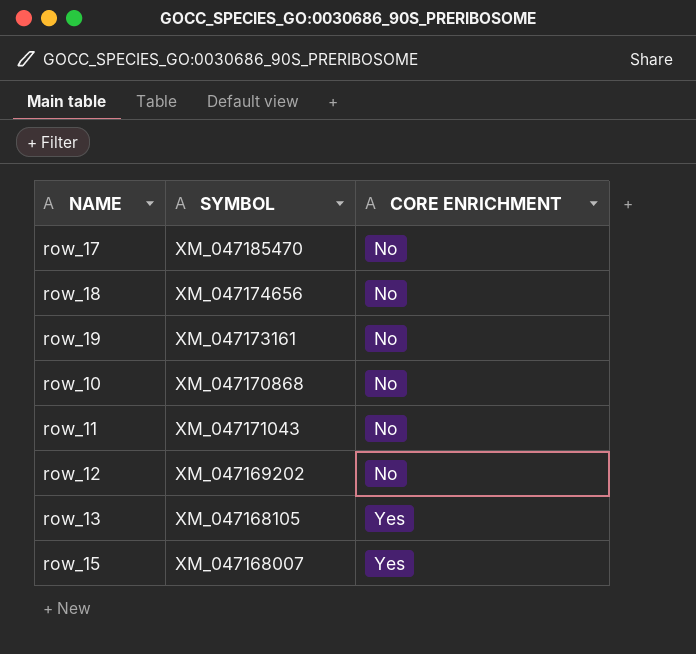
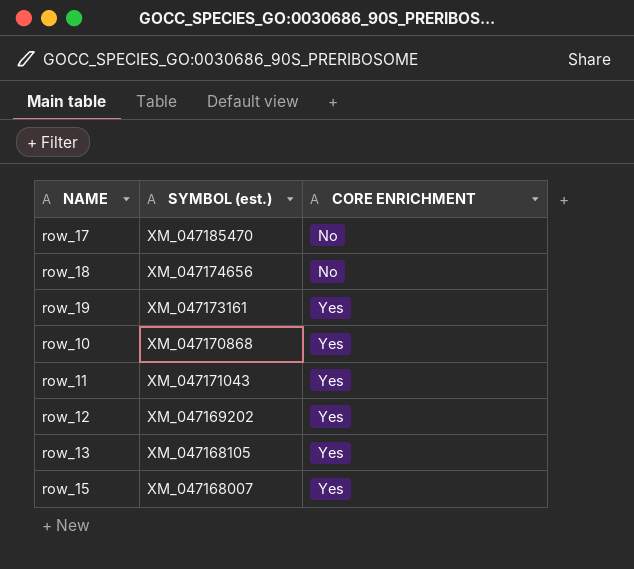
column name: SYMBOL -> SYMBOL (est.)
row_19 | CORE ENRICHMENT: No -> Yes
row_10 | CORE ENRICHMENT: No -> Yes
row_11 | CORE ENRICHMENT: No -> Yes
row_12 | CORE ENRICHMENT: No -> Yes

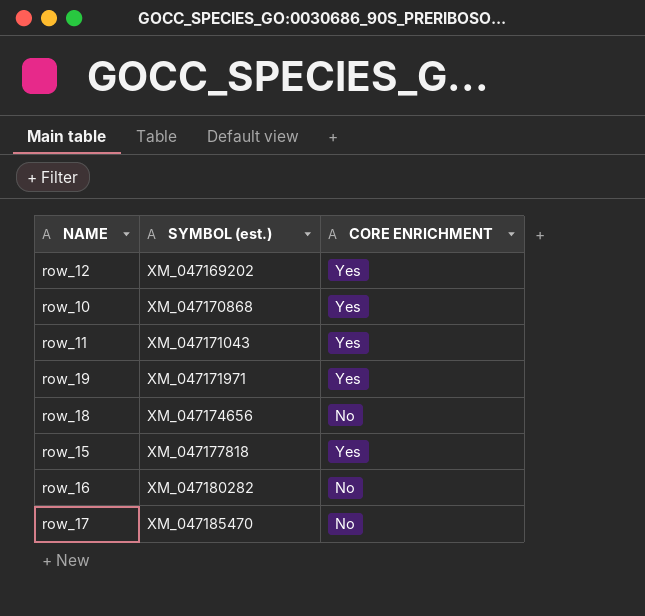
row order: CORE ENRICHMENT ascending -> SYMBOL (est.) ascending
row row_13: XM_047168105 | Yes -> none
row_19 | SYMBOL (est.): XM_047173161 -> XM_047171971
row_15 | SYMBOL (est.): XM_047168007 -> XM_047177818
row row_16: none -> XM_047180282 | No

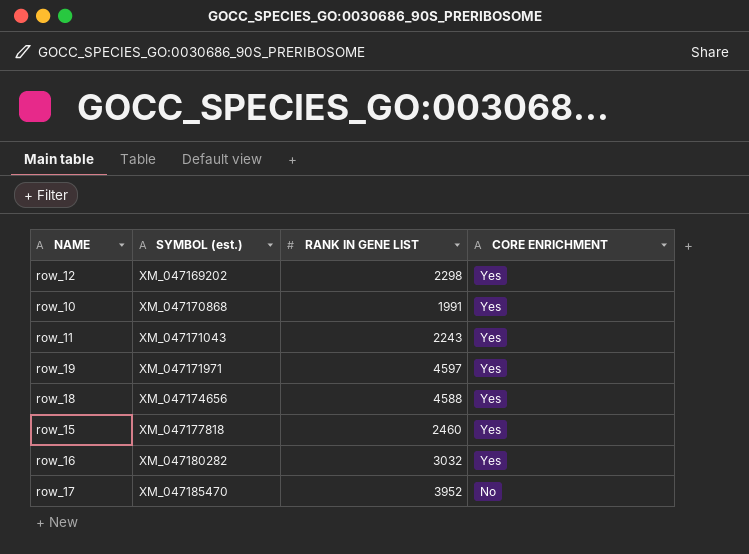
column RANK IN GENE LIST | position: none -> 3
row_18 | CORE ENRICHMENT: No -> Yes
row_16 | CORE ENRICHMENT: No -> Yes

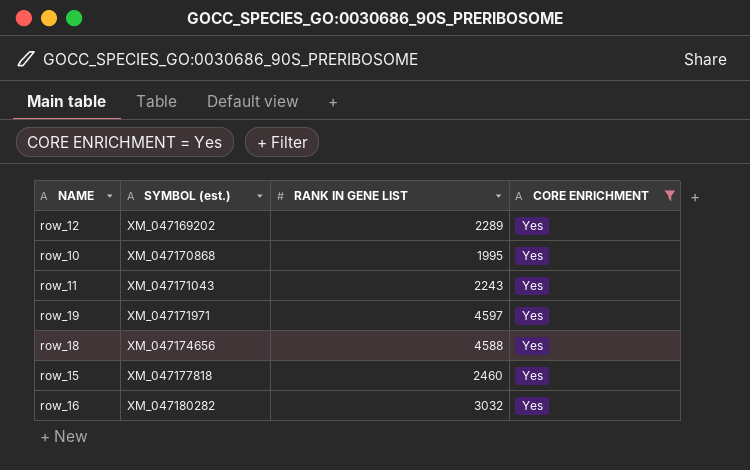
filter: none -> CORE ENRICHMENT = Yes
row_12 | RANK IN GENE LIST: 2298 -> 2289
row_10 | RANK IN GENE LIST: 1991 -> 1995

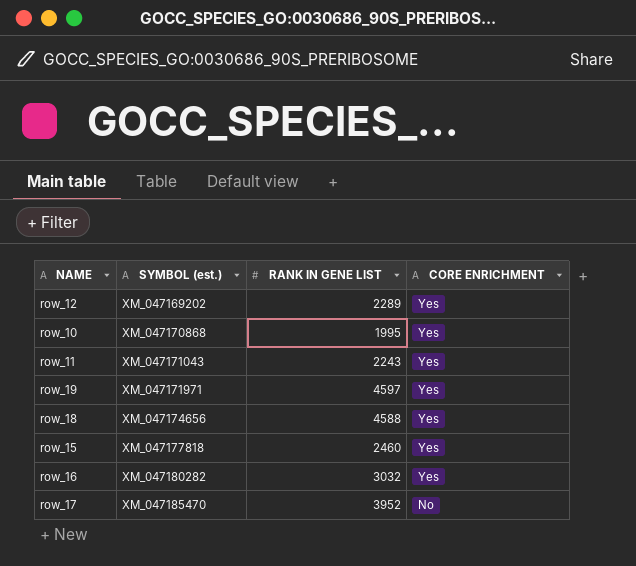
filter: CORE ENRICHMENT = Yes -> none

